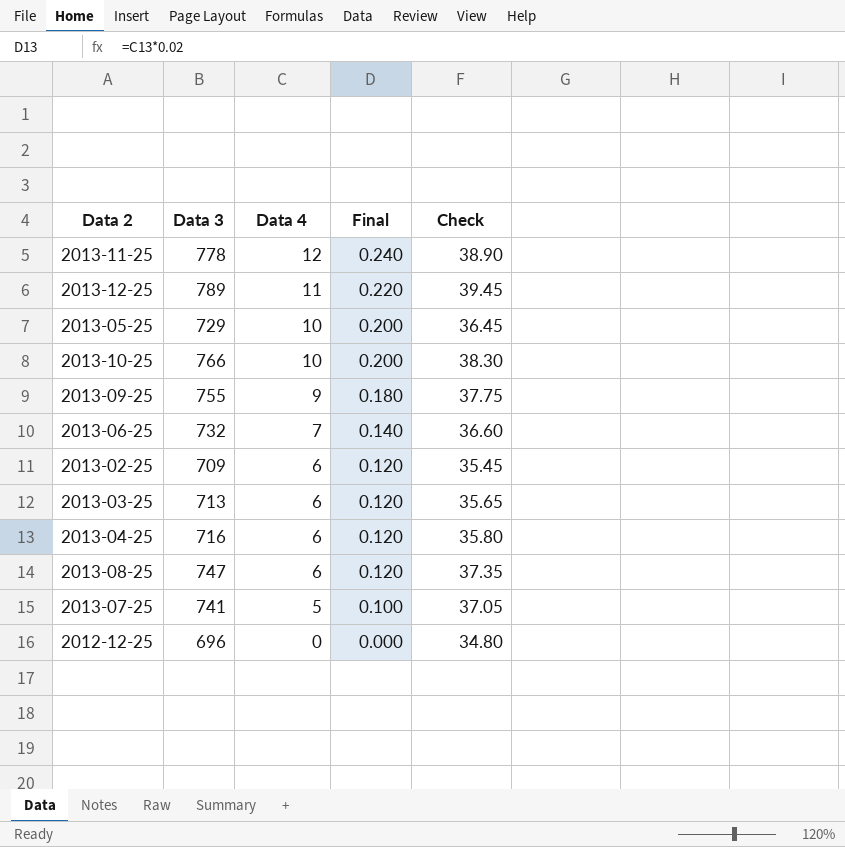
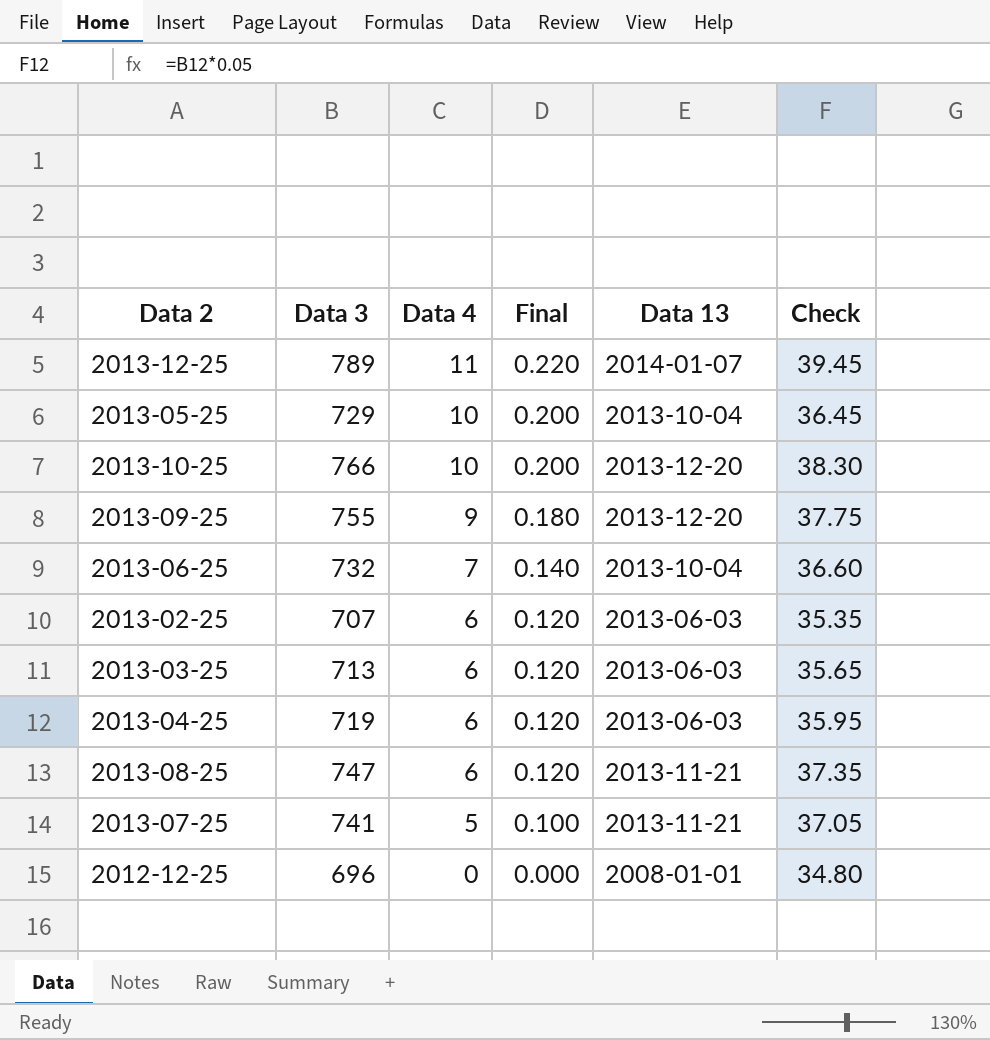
column Data 13 | position: none -> 5
row 2013-11-25: 778 | 12 | 0.240 | 38.90 -> none
2013-02-25 | Data 3: 709 -> 707
2013-02-25 | Check: 35.45 -> 35.35
2013-04-25 | Data 3: 716 -> 719
2013-04-25 | Check: 35.80 -> 35.95

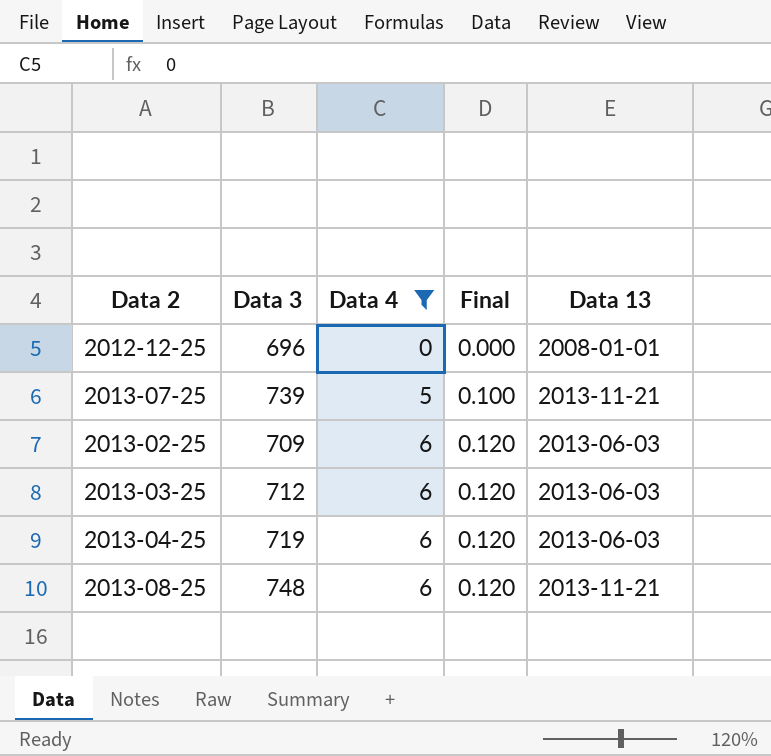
filter: none -> Data 4 <= 6
row order: Data 4 descending -> Data 4 ascending
column Check | formula: [Data 3] * 0.05 -> none
2013-07-25 | Data 3: 741 -> 739
2013-02-25 | Data 3: 707 -> 709
2013-03-25 | Data 3: 713 -> 712
2013-08-25 | Data 3: 747 -> 748

